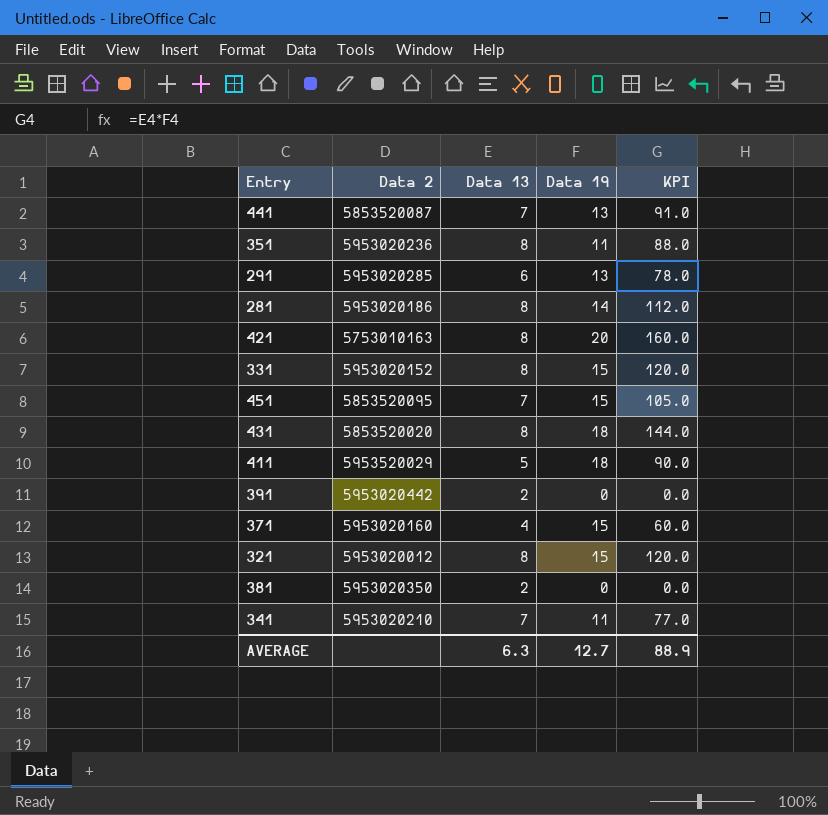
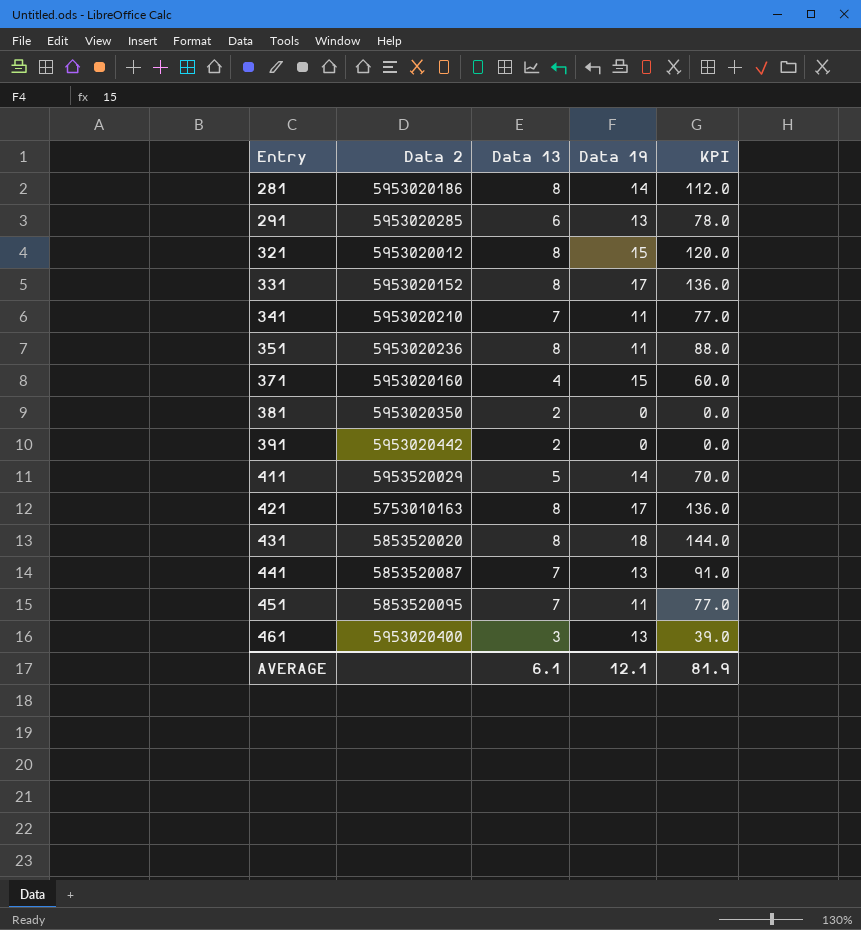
row order: none -> Entry ascending
331 | Data 19: 15 -> 17
331 | KPI: 120.0 -> 136.0
411 | Data 19: 18 -> 14
411 | KPI: 90.0 -> 70.0
421 | Data 19: 20 -> 17
421 | KPI: 160.0 -> 136.0
451 | Data 19: 15 -> 11
451 | KPI: 105.0 -> 77.0
row 461: none -> 5953020400 | 3 | 13 | 39.0
AVERAGE | Data 13: 6.3 -> 6.1
AVERAGE | Data 19: 12.7 -> 12.1
AVERAGE | KPI: 88.9 -> 81.9

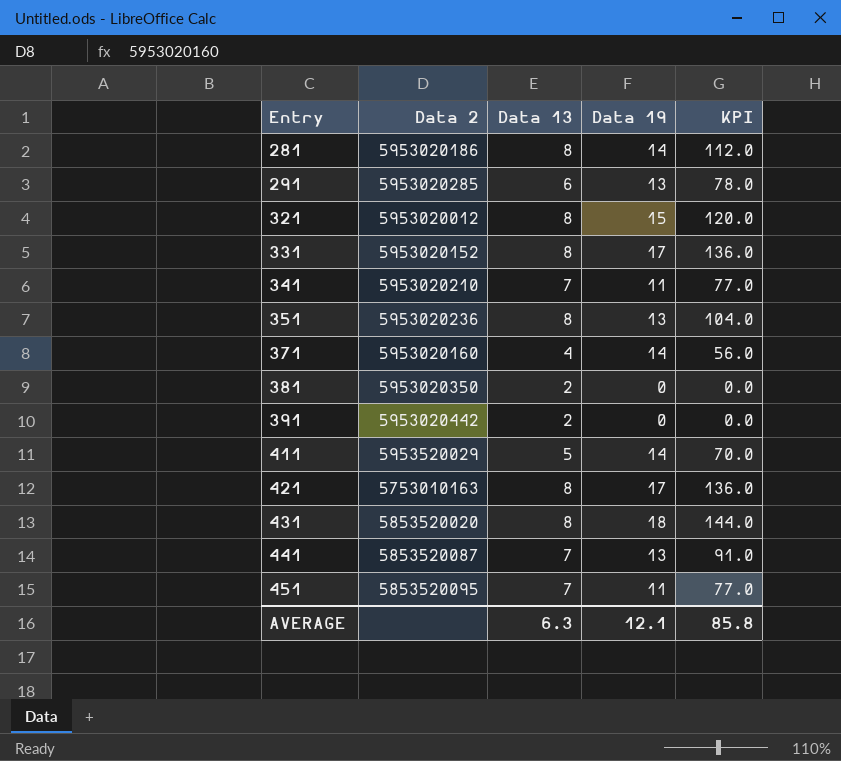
row 461: 5953020400 | 3 | 13 | 39.0 -> none
351 | Data 19: 11 -> 13
351 | KPI: 88.0 -> 104.0
371 | Data 19: 15 -> 14
371 | KPI: 60.0 -> 56.0
AVERAGE | Data 13: 6.1 -> 6.3
AVERAGE | KPI: 81.9 -> 85.8

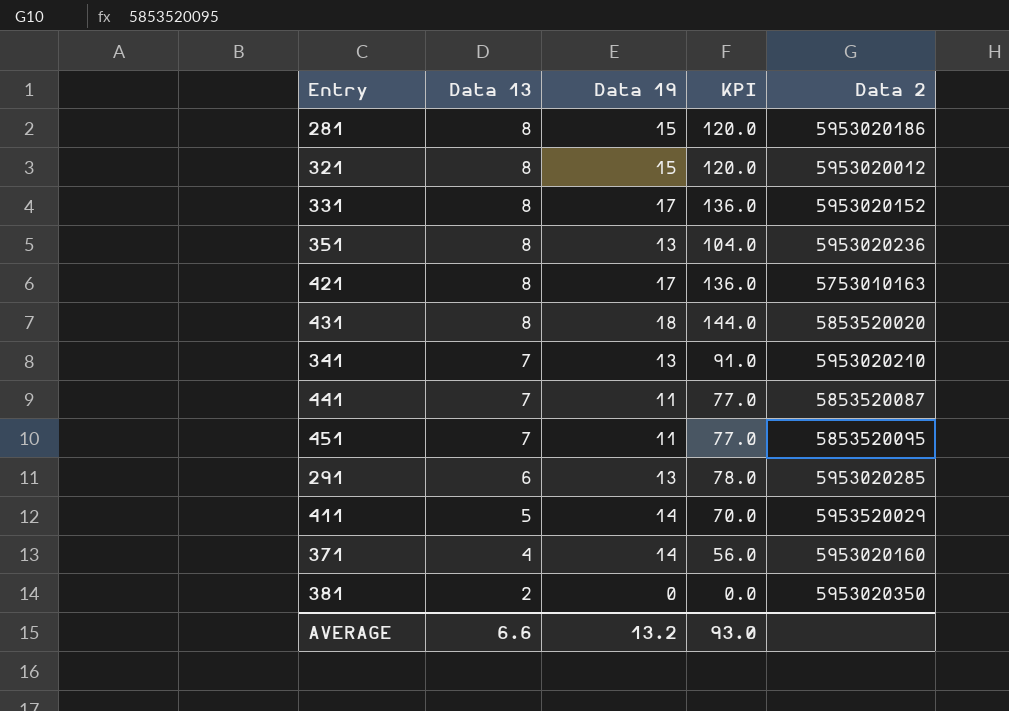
row order: Entry ascending -> Data 13 descending
column Data 2 | position: 2 -> 5
row 391: 5953020442 | 2 | 0 | 0.0 -> none
281 | Data 19: 14 -> 15
281 | KPI: 112.0 -> 120.0
341 | Data 19: 11 -> 13
341 | KPI: 77.0 -> 91.0
441 | Data 19: 13 -> 11
441 | KPI: 91.0 -> 77.0
AVERAGE | Data 13: 6.3 -> 6.6
AVERAGE | Data 19: 12.1 -> 13.2
AVERAGE | KPI: 85.8 -> 93.0

